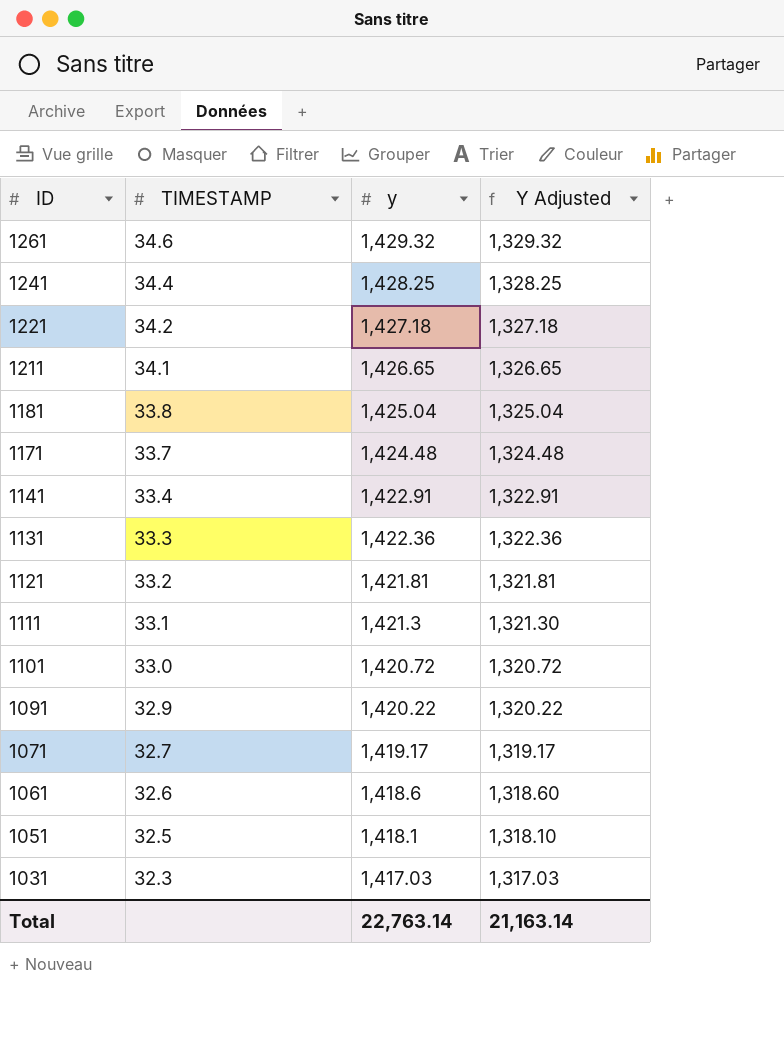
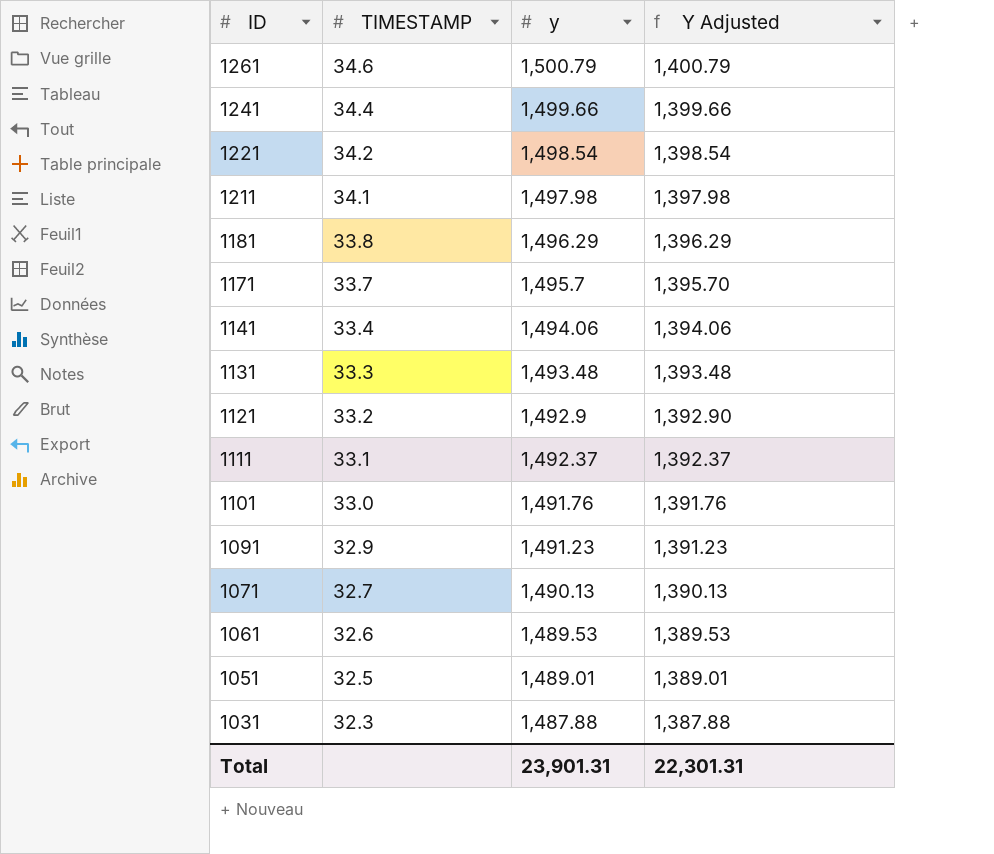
1261 | y: 1,429.32 -> 1,500.79
1261 | Y Adjusted: 1,329.32 -> 1,400.79
1241 | y: 1,428.25 -> 1,499.66
1241 | Y Adjusted: 1,328.25 -> 1,399.66
1221 | y: 1,427.18 -> 1,498.54
1221 | Y Adjusted: 1,327.18 -> 1,398.54
1211 | y: 1,426.65 -> 1,497.98
1211 | Y Adjusted: 1,326.65 -> 1,397.98
1181 | y: 1,425.04 -> 1,496.29
1181 | Y Adjusted: 1,325.04 -> 1,396.29
1171 | y: 1,424.48 -> 1,495.7
1171 | Y Adjusted: 1,324.48 -> 1,395.70
1141 | y: 1,422.91 -> 1,494.06
1141 | Y Adjusted: 1,322.91 -> 1,394.06
1131 | y: 1,422.36 -> 1,493.48
1131 | Y Adjusted: 1,322.36 -> 1,393.48
1121 | y: 1,421.81 -> 1,492.9
1121 | Y Adjusted: 1,321.81 -> 1,392.90
1111 | y: 1,421.3 -> 1,492.37
1111 | Y Adjusted: 1,321.30 -> 1,392.37
1101 | y: 1,420.72 -> 1,491.76
1101 | Y Adjusted: 1,320.72 -> 1,391.76
1091 | y: 1,420.22 -> 1,491.23
1091 | Y Adjusted: 1,320.22 -> 1,391.23
1071 | y: 1,419.17 -> 1,490.13
1071 | Y Adjusted: 1,319.17 -> 1,390.13
1061 | y: 1,418.6 -> 1,489.53
1061 | Y Adjusted: 1,318.60 -> 1,389.53
1051 | y: 1,418.1 -> 1,489.01
1051 | Y Adjusted: 1,318.10 -> 1,389.01
1031 | y: 1,417.03 -> 1,487.88
1031 | Y Adjusted: 1,317.03 -> 1,387.88
Total | y: 22,763.14 -> 23,901.31
Total | Y Adjusted: 21,163.14 -> 22,301.31

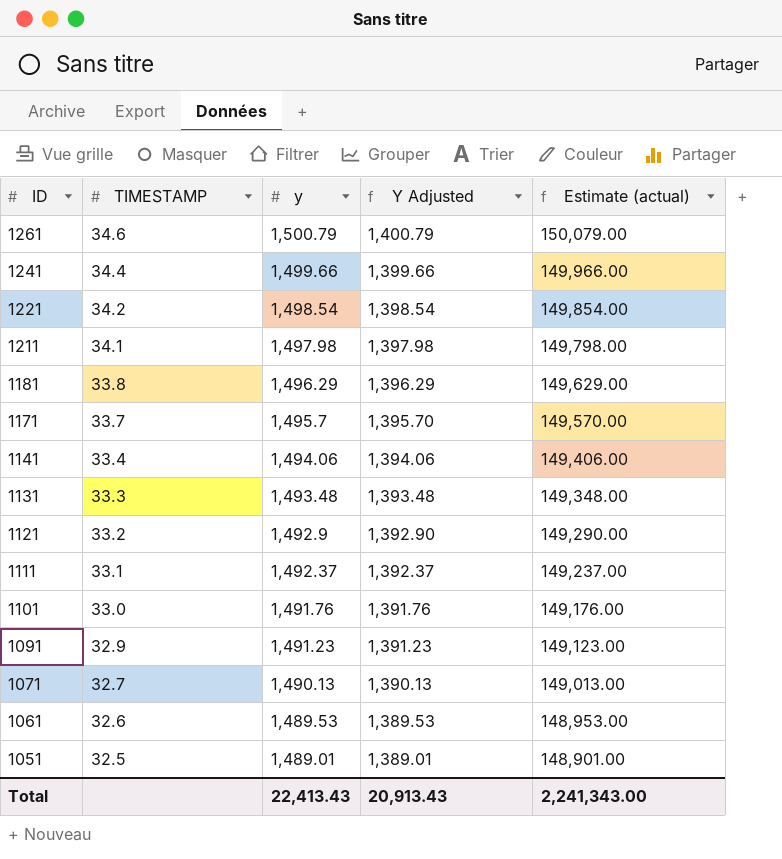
column Estimate (actual) | formula: none -> [y] * 100
row 1031: 32.3 | 1,487.88 | 1,387.88 -> none
Total | y: 23,901.31 -> 22,413.43
Total | Y Adjusted: 22,301.31 -> 20,913.43

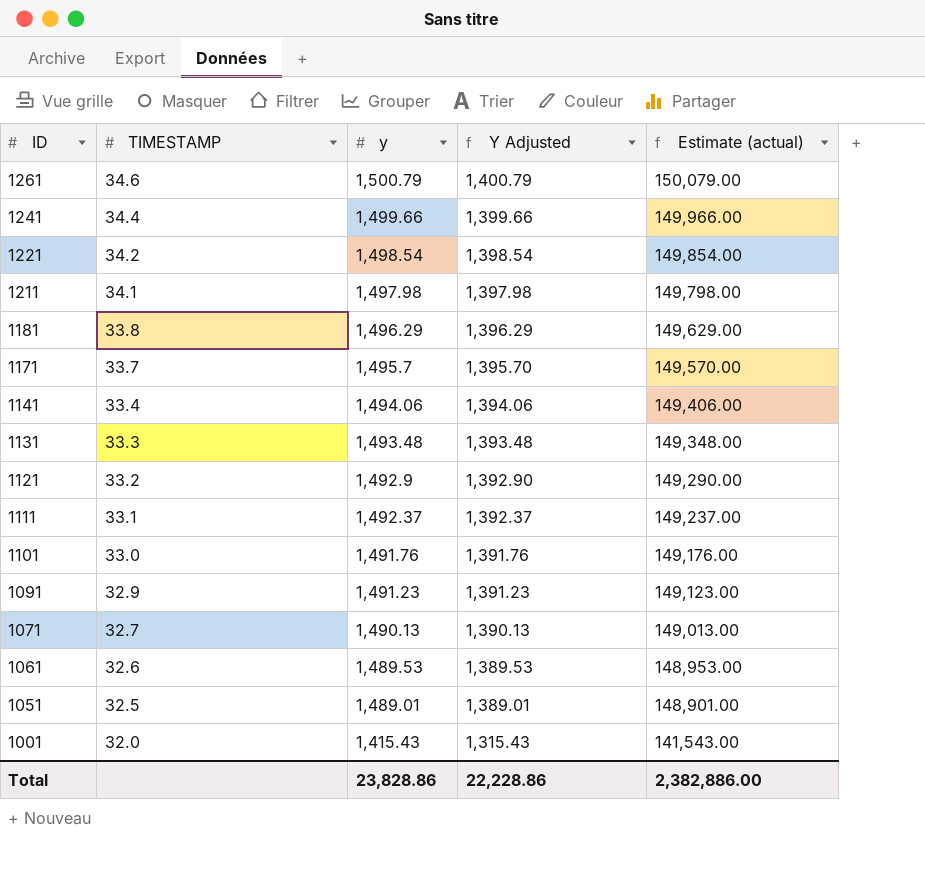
row 1001: none -> 32.0 | 1,415.43 | 1,315.43 | 141,543.00
Total | y: 22,413.43 -> 23,828.86
Total | Y Adjusted: 20,913.43 -> 22,228.86
Total | Estimate (actual): 2,241,343.00 -> 2,382,886.00

